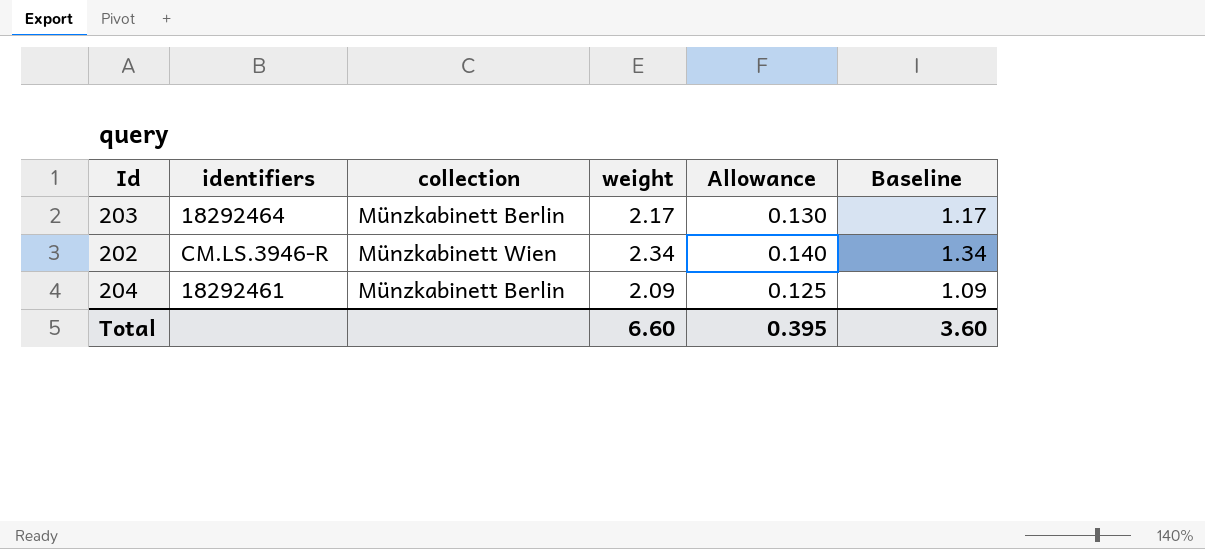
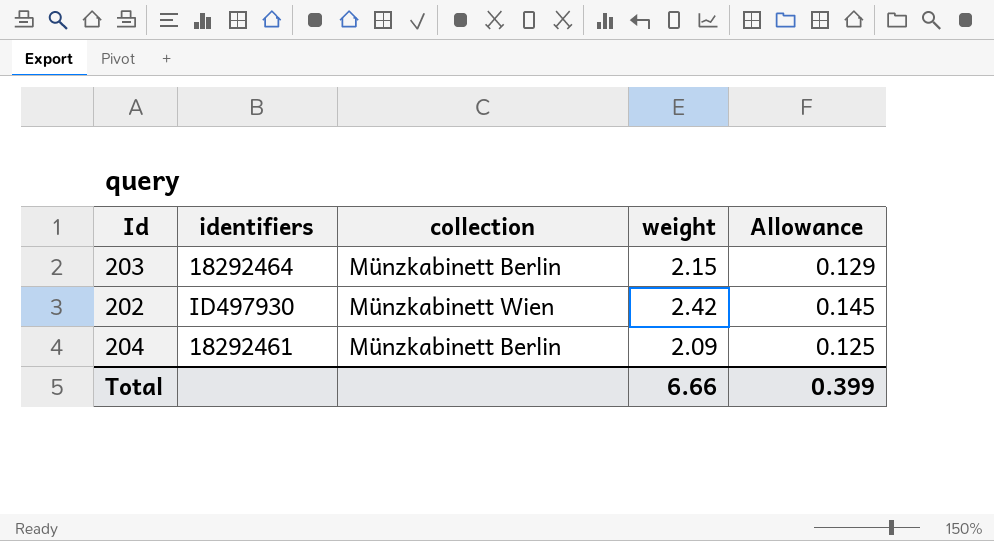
column Baseline | formula: [weight] - 1 -> none
203 | weight: 2.17 -> 2.15
203 | Allowance: 0.130 -> 0.129
202 | identifiers: CM.LS.3946-R -> ID497930
202 | weight: 2.34 -> 2.42
202 | Allowance: 0.140 -> 0.145
Total | weight: 6.60 -> 6.66
Total | Allowance: 0.395 -> 0.399

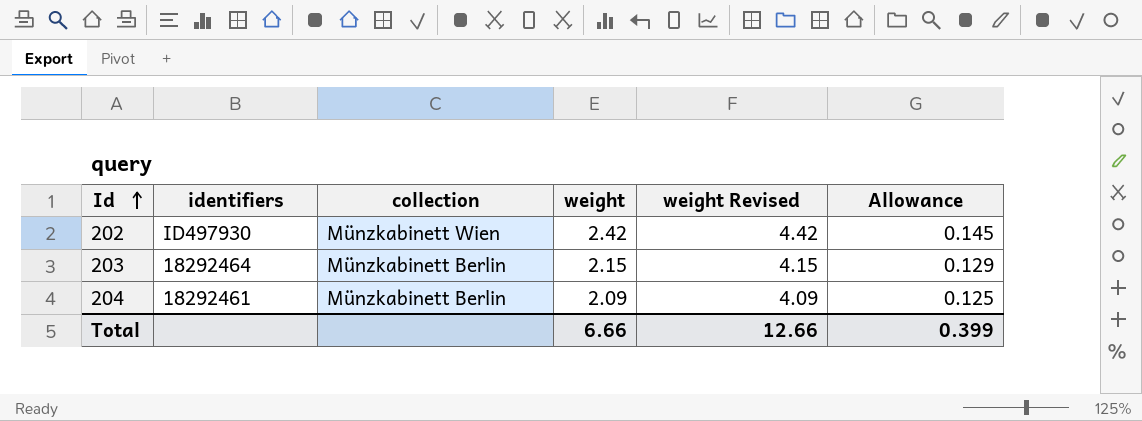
row order: none -> Id ascending
column weight Revised | formula: none -> [weight] + 2

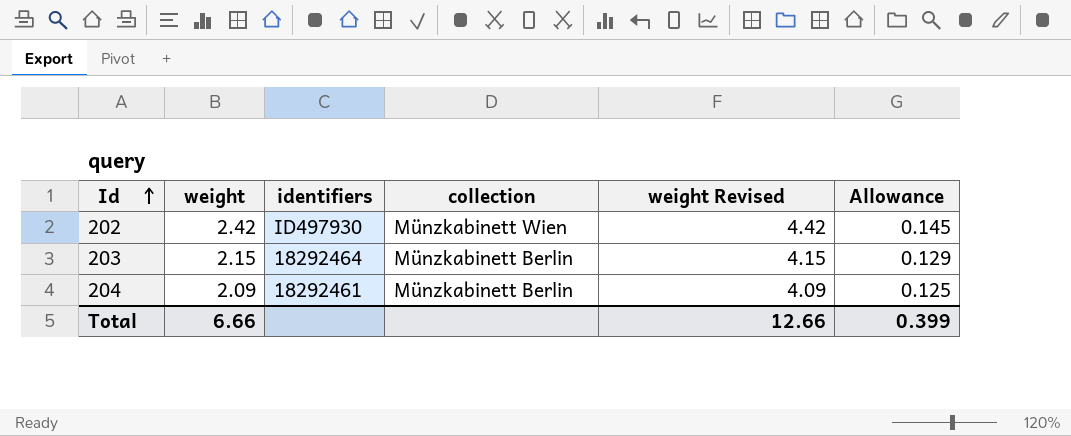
column weight | position: 4 -> 2

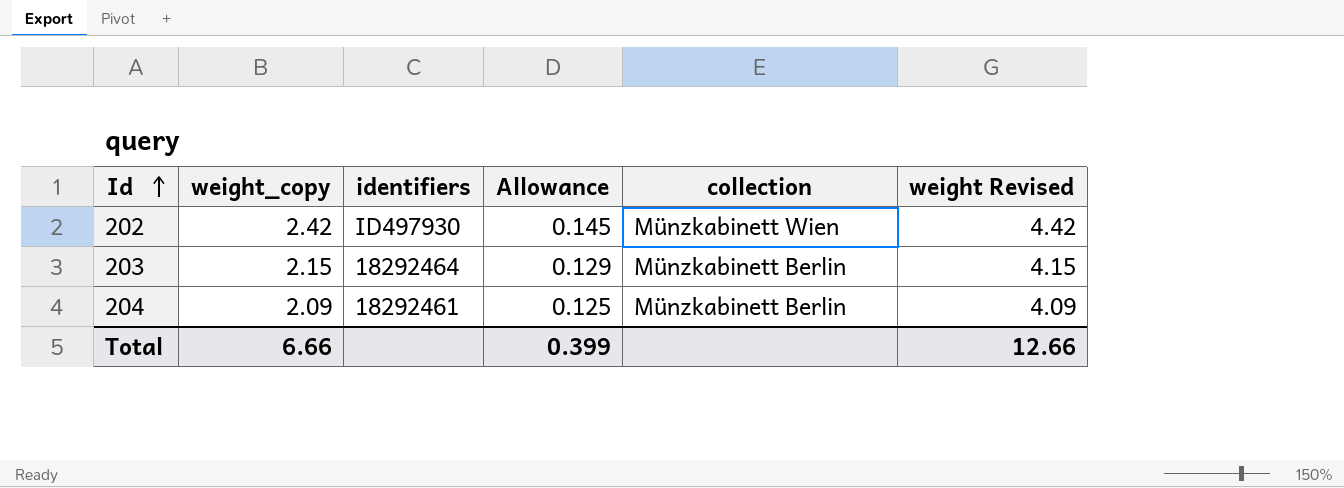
column name: weight -> weight_copy
column Allowance | position: 6 -> 4

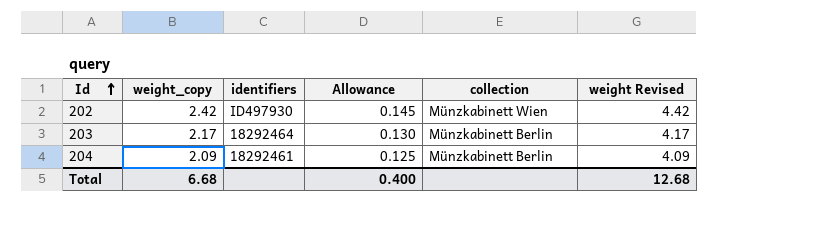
203 | weight_copy: 2.15 -> 2.17
203 | Allowance: 0.129 -> 0.130
203 | weight Revised: 4.15 -> 4.17
Total | weight_copy: 6.66 -> 6.68
Total | Allowance: 0.399 -> 0.400
Total | weight Revised: 12.66 -> 12.68

